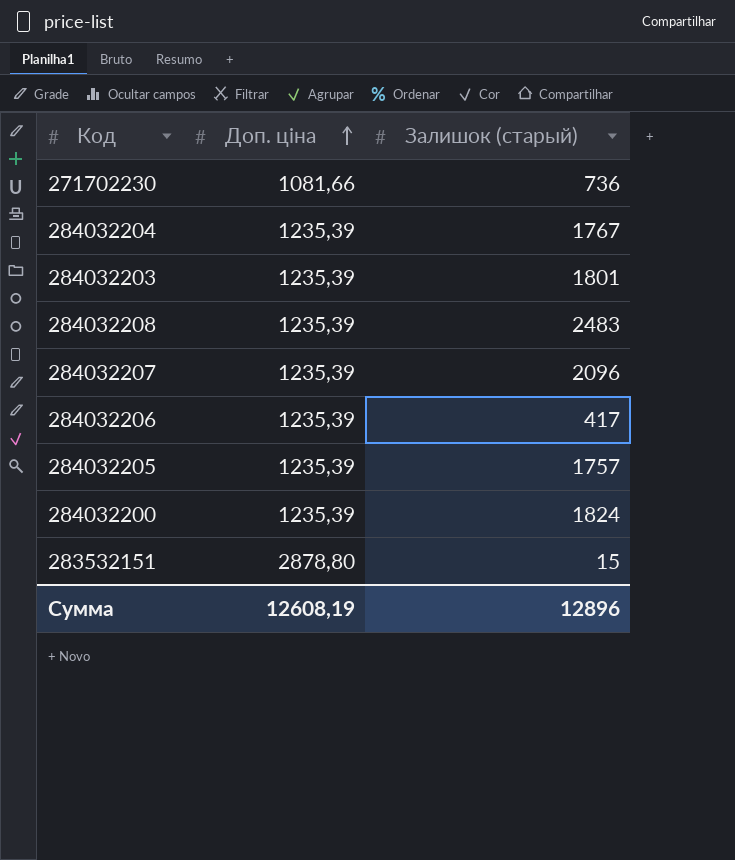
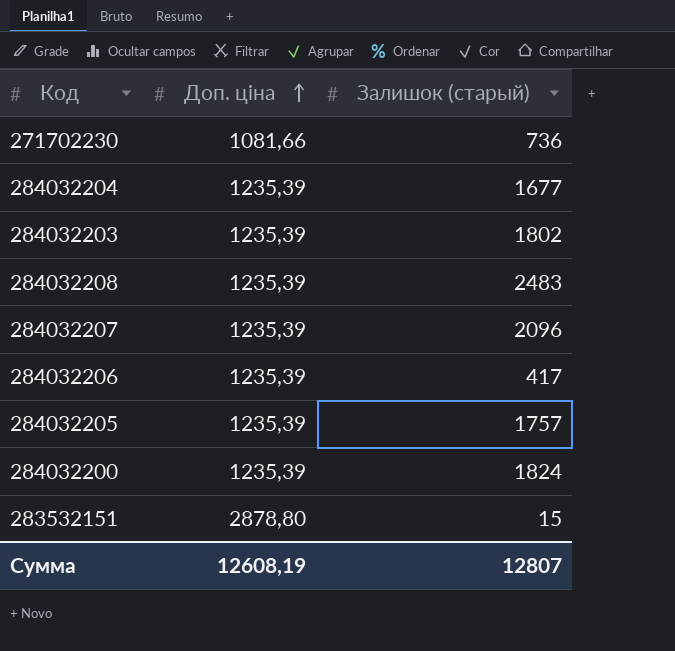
284032204 | Залишок (старый): 1767 -> 1677
284032203 | Залишок (старый): 1801 -> 1802
Сумма | Залишок (старый): 12896 -> 12807

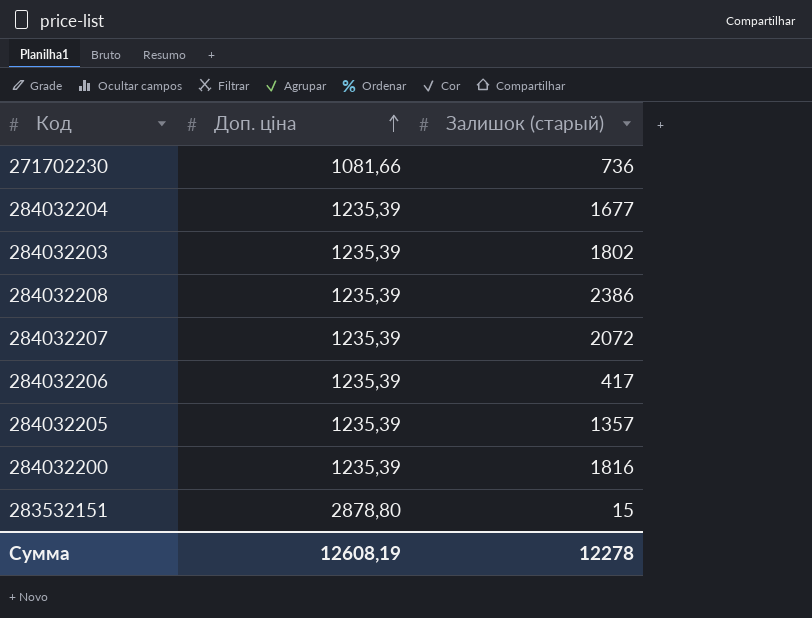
284032208 | Залишок (старый): 2483 -> 2386
284032207 | Залишок (старый): 2096 -> 2072
284032205 | Залишок (старый): 1757 -> 1357
284032200 | Залишок (старый): 1824 -> 1816
Сумма | Залишок (старый): 12807 -> 12278

